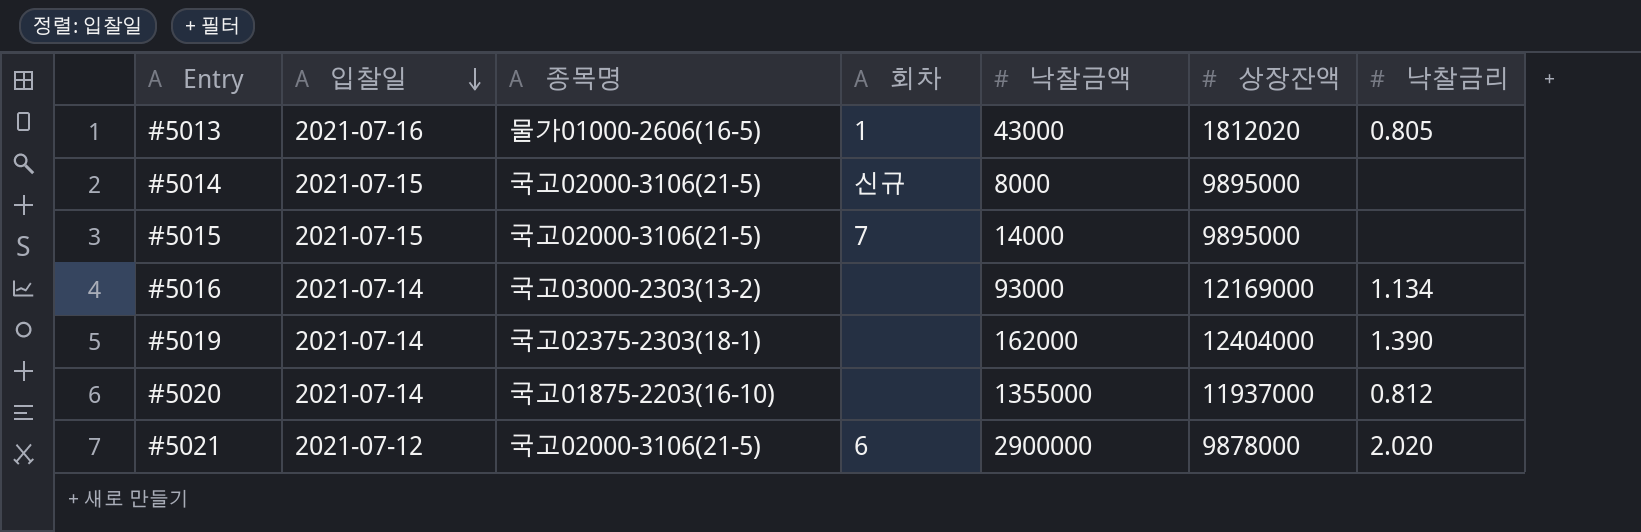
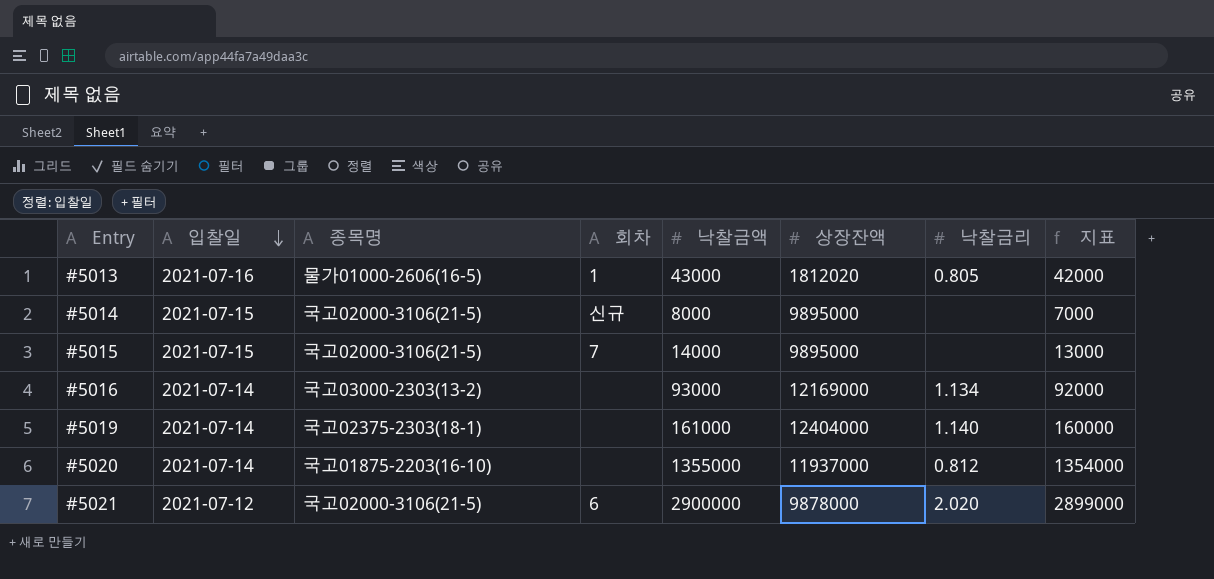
column 지표 | formula: none -> [낙찰금액] - 1000
#5019 | 낙찰금액: 162000 -> 161000
#5019 | 낙찰금리: 1.390 -> 1.140

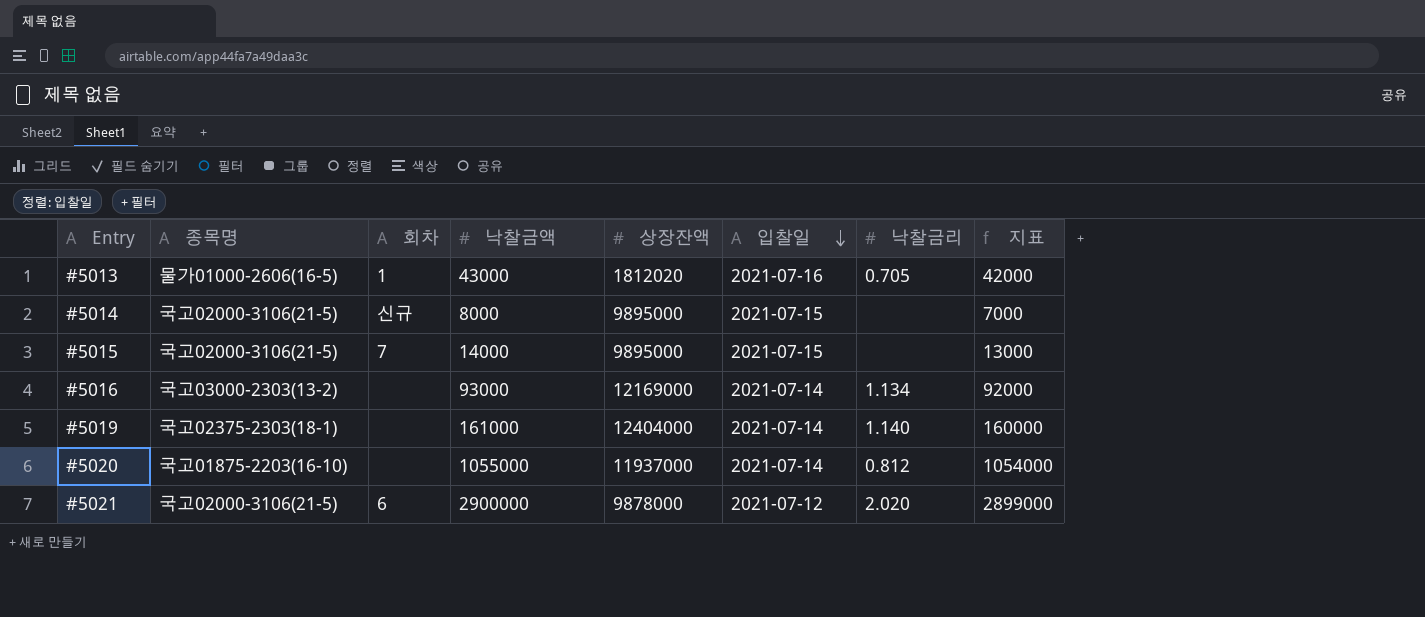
column 입찰일 | position: 2 -> 6
#5013 | 낙찰금리: 0.805 -> 0.705
#5020 | 낙찰금액: 1355000 -> 1055000
#5020 | 지표: 1354000 -> 1054000

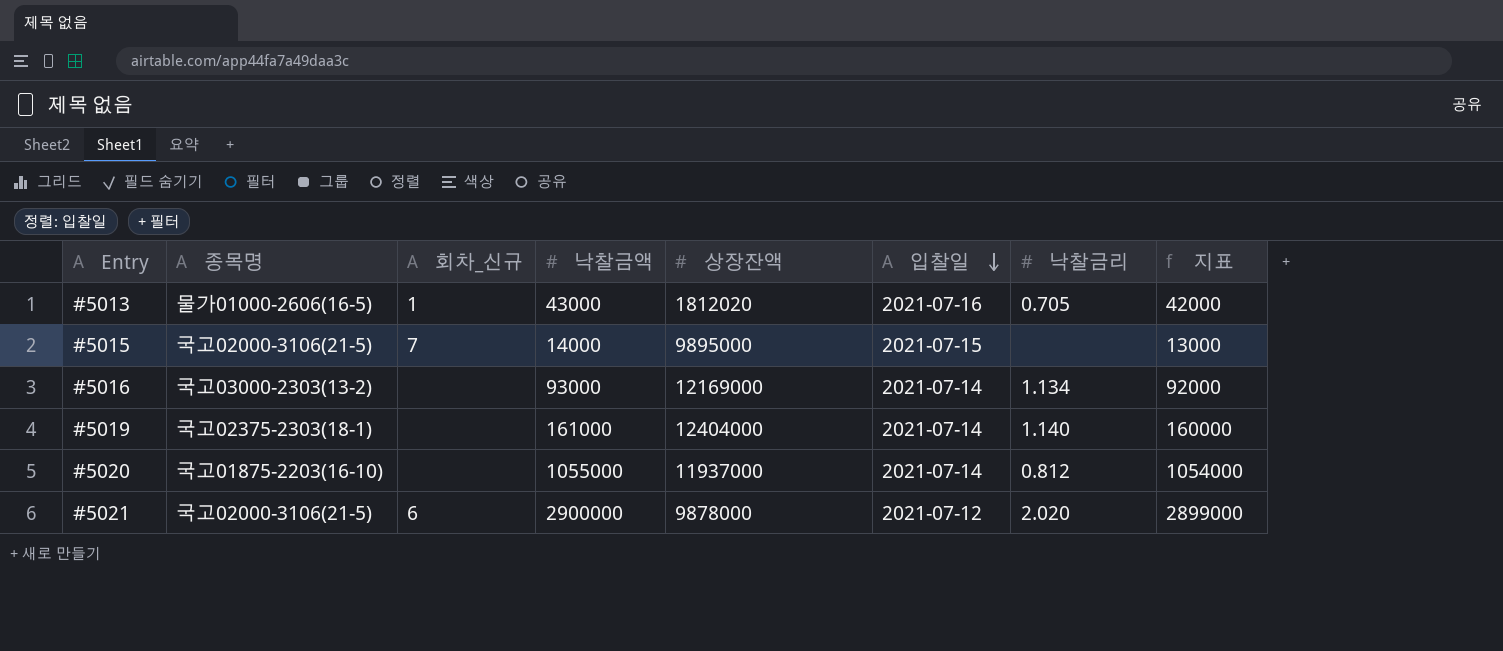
column name: 회차 -> 회차_신규
row #5014: 국고02000-3106(21-5) | 신규 | 8000 | 9895000 | 2021-07-15 | none | 7000 -> none

